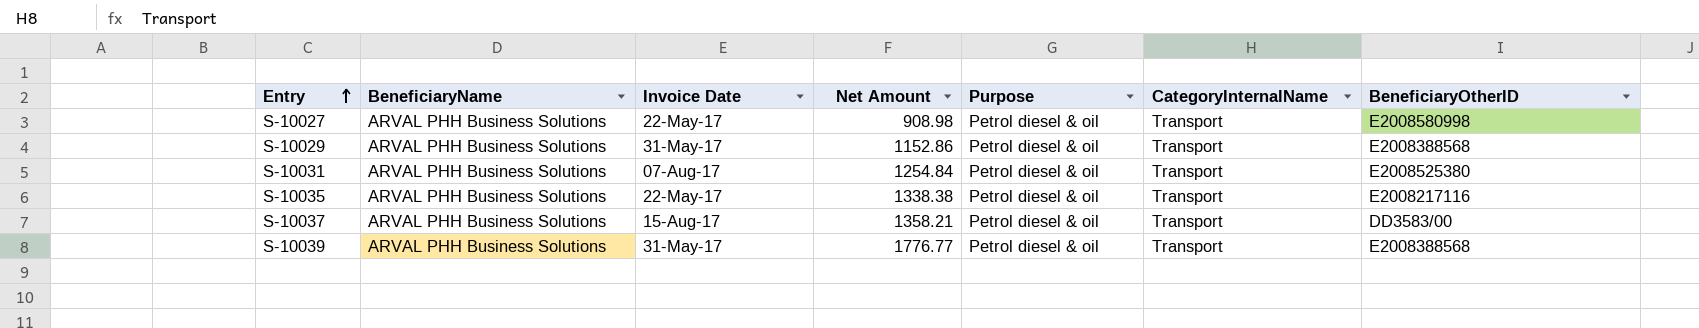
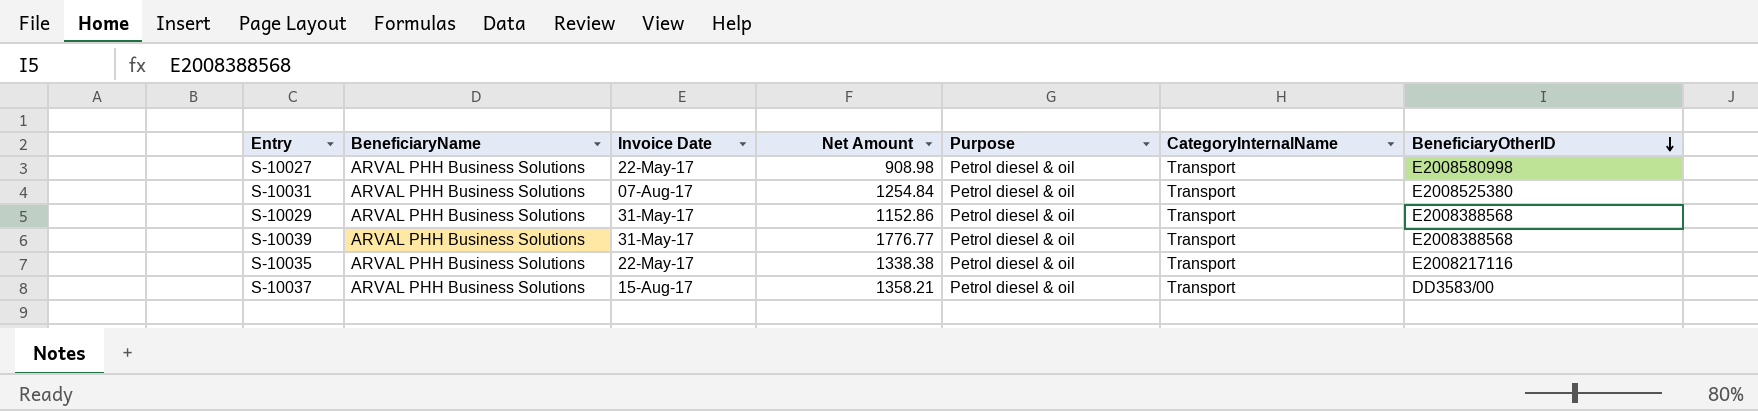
row order: Entry ascending -> BeneficiaryOtherID descending

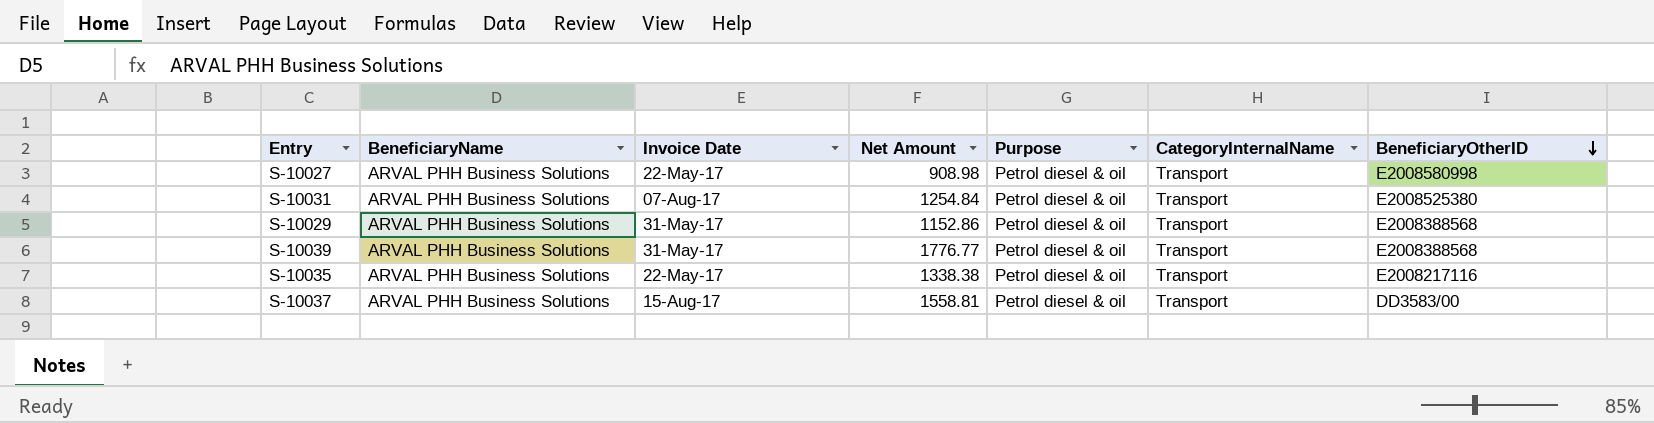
S-10037 | Net Amount: 1358.21 -> 1558.81

